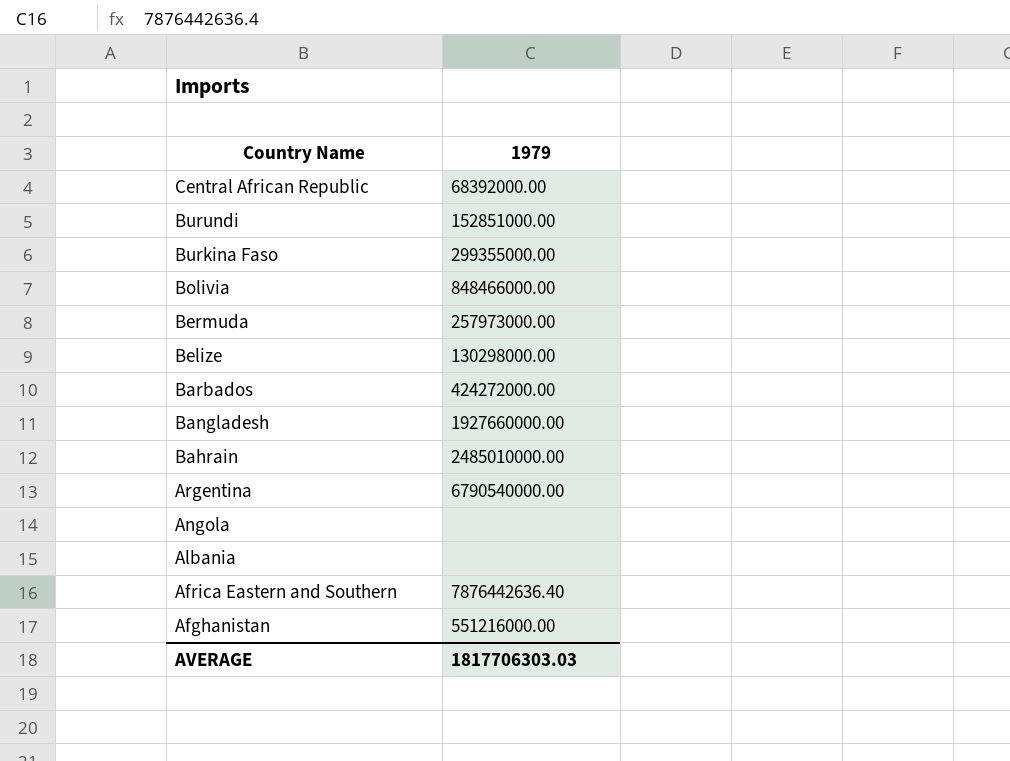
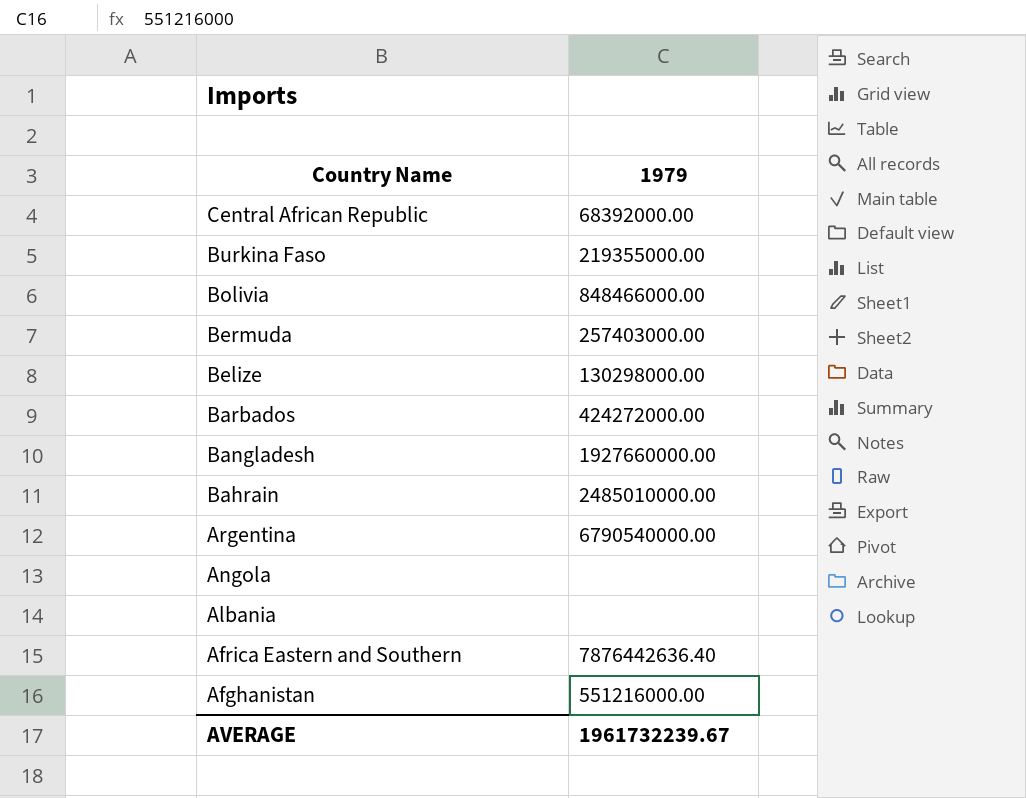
row Burundi: 152851000.00 -> none
Burkina Faso | 1979: 299355000.00 -> 219355000.00
Bermuda | 1979: 257973000.00 -> 257403000.00
AVERAGE | 1979: 1817706303.03 -> 1961732239.67

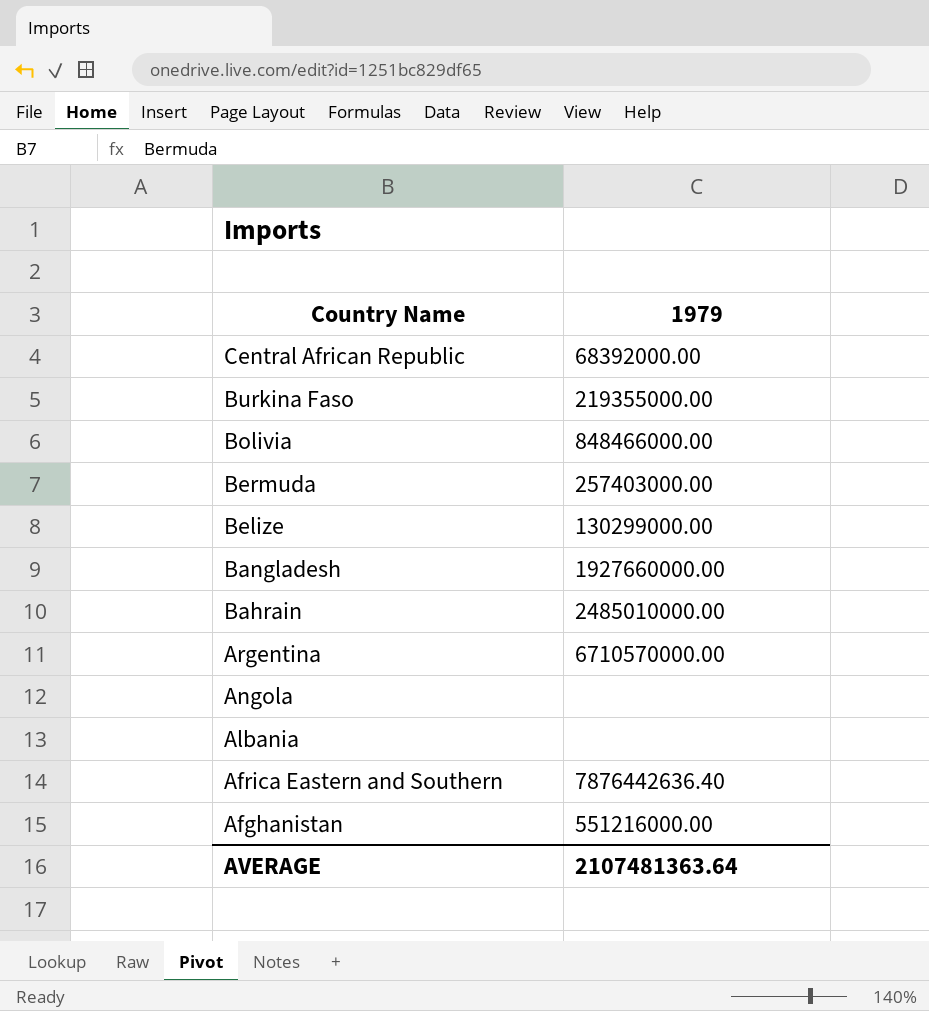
row Barbados: 424272000.00 -> none
Belize | 1979: 130298000.00 -> 130299000.00
Argentina | 1979: 6790540000.00 -> 6710570000.00
AVERAGE | 1979: 1961732239.67 -> 2107481363.64

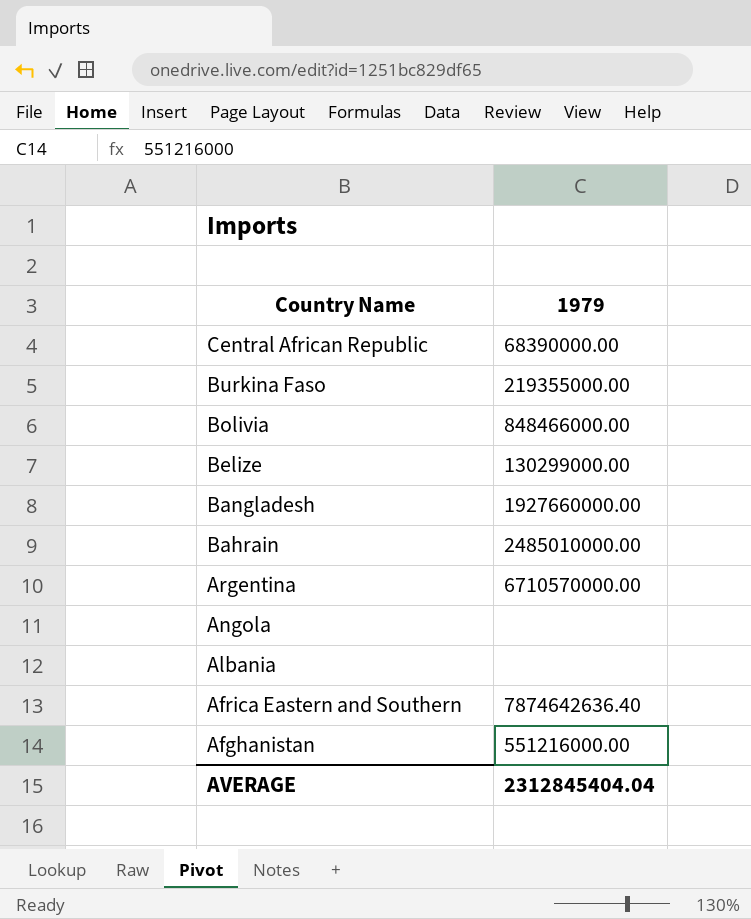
row Bermuda: 257403000.00 -> none
Central African Republic | 1979: 68392000.00 -> 68390000.00
Africa Eastern and Southern | 1979: 7876442636.40 -> 7874642636.40
AVERAGE | 1979: 2107481363.64 -> 2312845404.04

